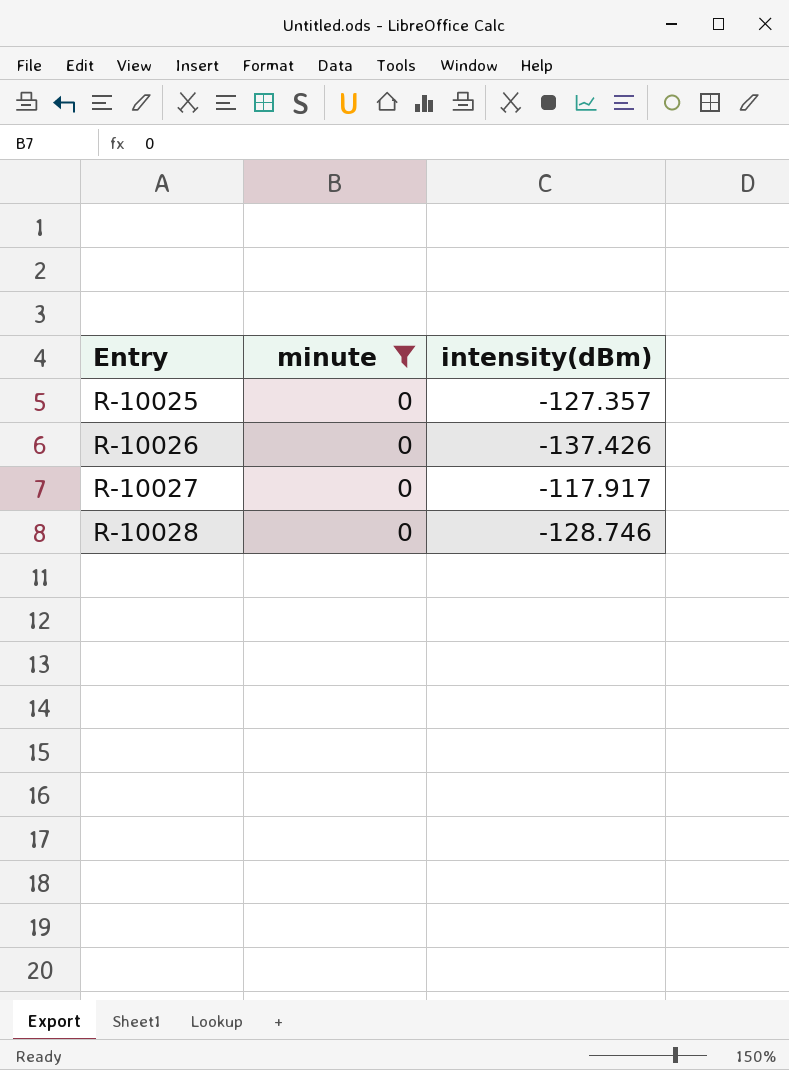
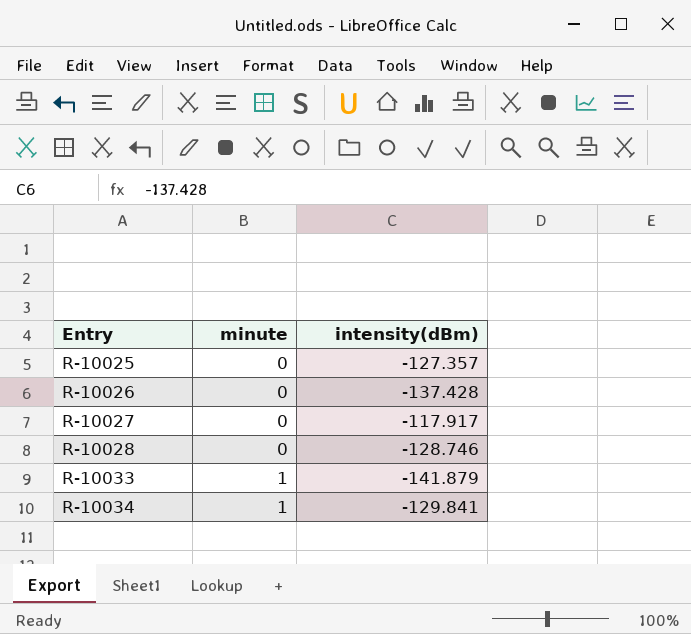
filter: minute = 0 -> none
R-10026 | intensity(dBm): -137.426 -> -137.428

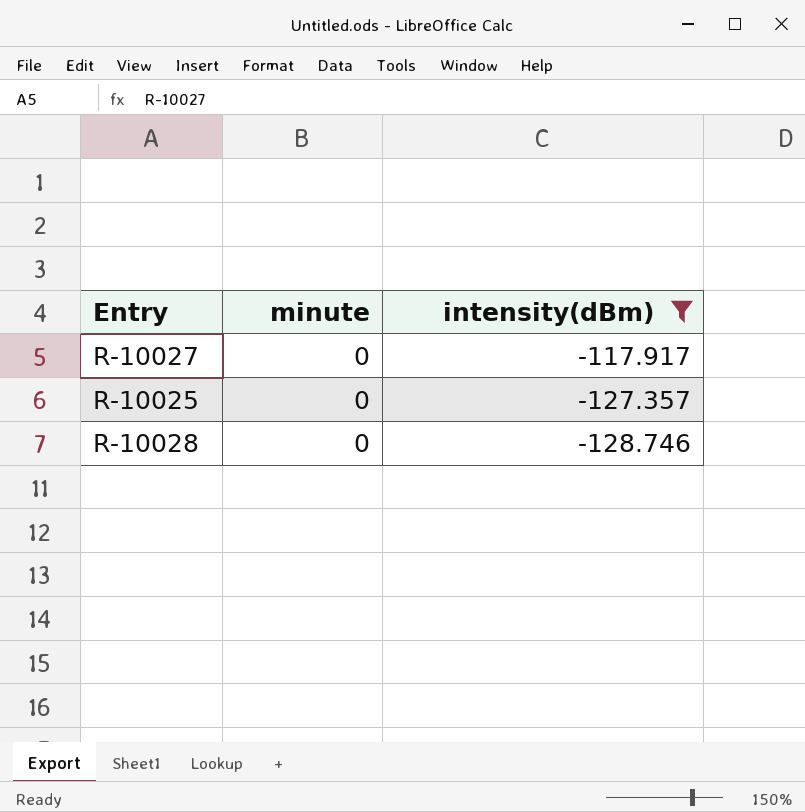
filter: none -> intensity(dBm) >= -128.746
row order: Entry ascending -> intensity(dBm) descending

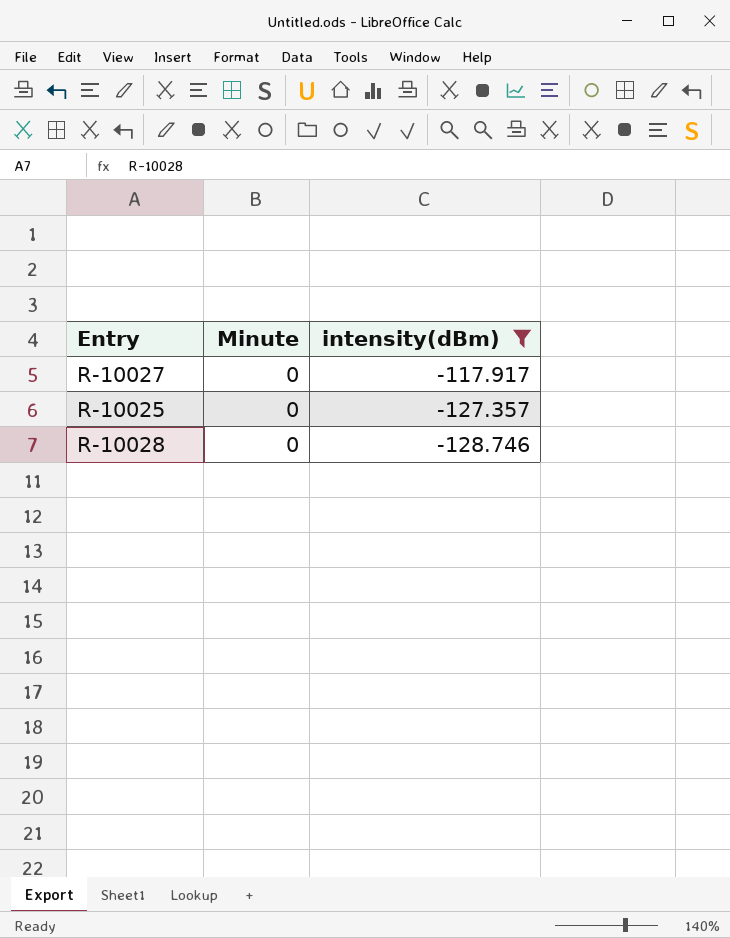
column name: minute -> Minute

